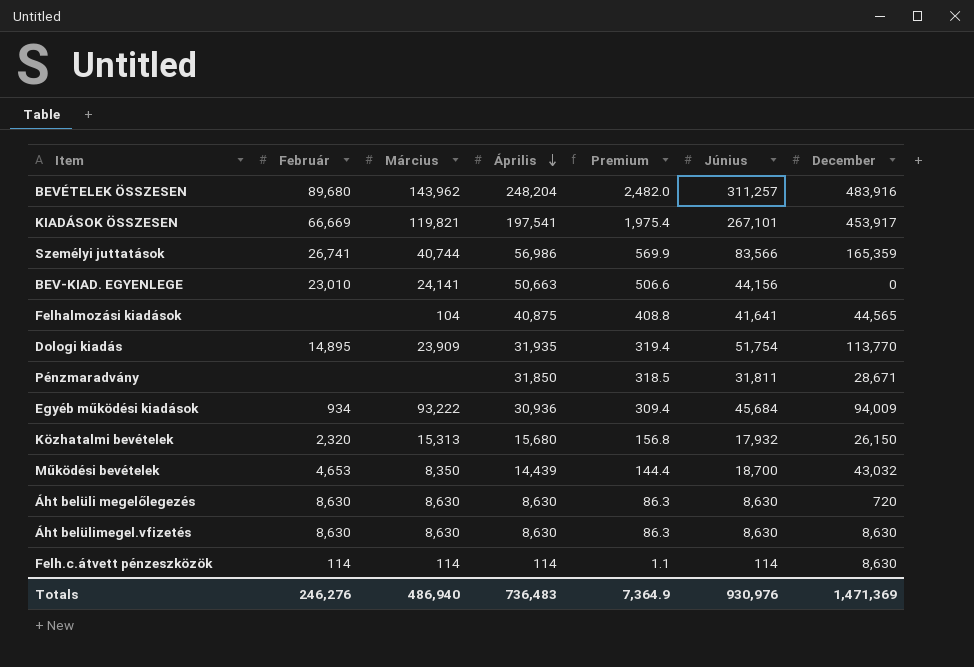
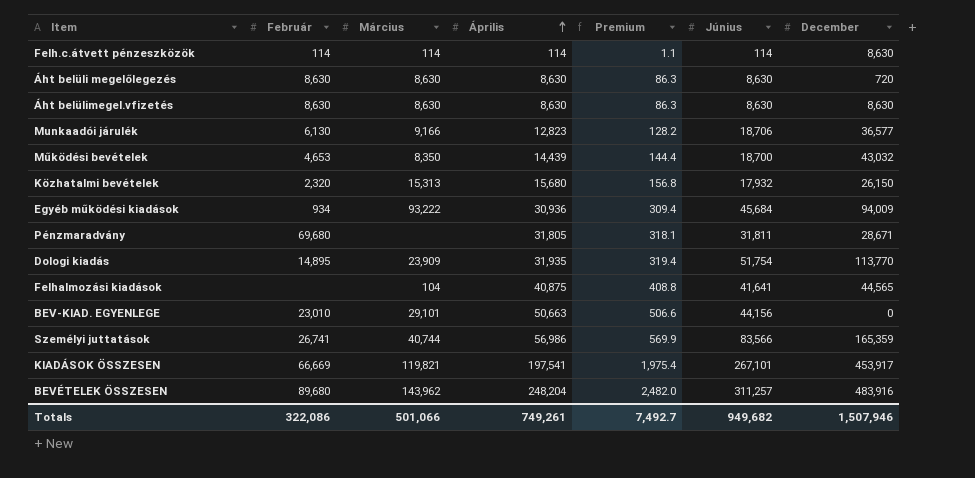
row order: Április descending -> Április ascending
row Munkaadói járulék: none -> 6,130 | 9,166 | 12,823 | 128.2 | 18,706 | 36,577
Pénzmaradvány | Február: none -> 69,680
Pénzmaradvány | Április: 31,850 -> 31,805
Pénzmaradvány | Premium: 318.5 -> 318.1
BEV-KIAD. EGYENLEGE | Március: 24,141 -> 29,101
Totals | Február: 246,276 -> 322,086
Totals | Március: 486,940 -> 501,066
Totals | Április: 736,483 -> 749,261
Totals | Premium: 7,364.9 -> 7,492.7
Totals | Június: 930,976 -> 949,682
Totals | December: 1,471,369 -> 1,507,946

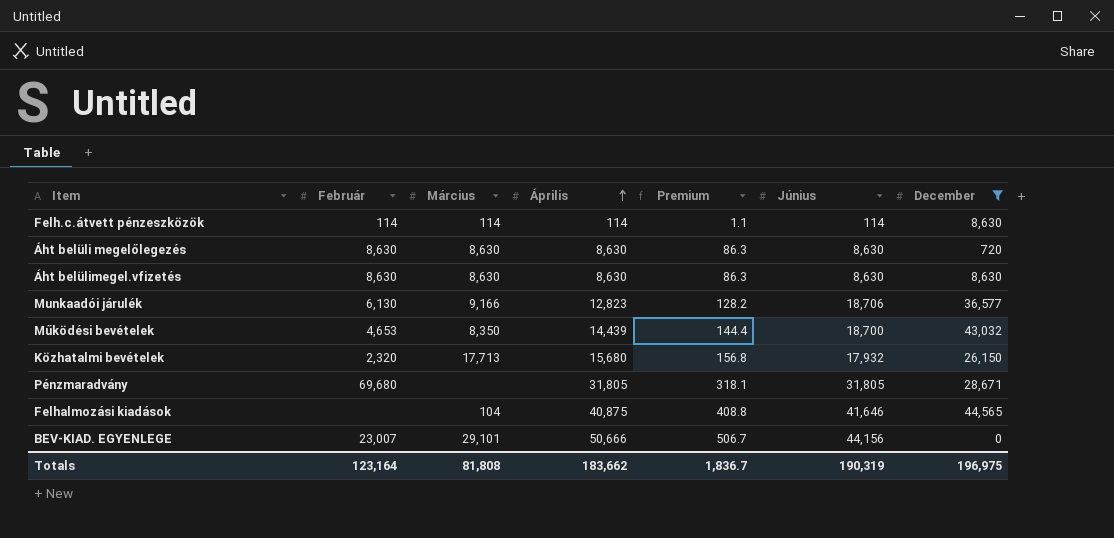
filter: none -> December <= 44,565
Közhatalmi bevételek | Március: 15,313 -> 17,713
Pénzmaradvány | Június: 31,811 -> 31,805
Felhalmozási kiadások | Június: 41,641 -> 41,646
BEV-KIAD. EGYENLEGE | Február: 23,010 -> 23,007
BEV-KIAD. EGYENLEGE | Április: 50,663 -> 50,666
BEV-KIAD. EGYENLEGE | Premium: 506.6 -> 506.7
Totals | Február: 322,086 -> 123,164
Totals | Március: 501,066 -> 81,808
Totals | Április: 749,261 -> 183,662
Totals | Premium: 7,492.7 -> 1,836.7
Totals | Június: 949,682 -> 190,319
Totals | December: 1,507,946 -> 196,975

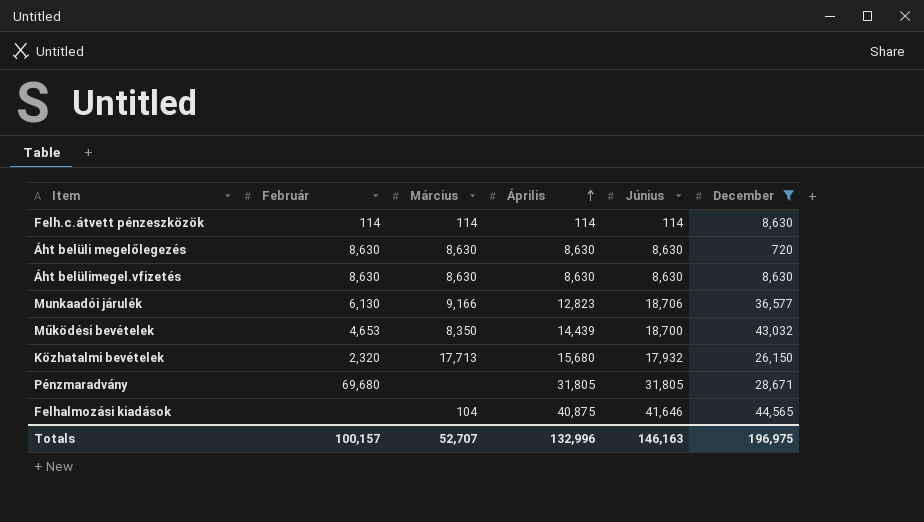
column Premium | formula: [Április] * 0.01 -> none
row BEV-KIAD. EGYENLEGE: 23,007 | 29,101 | 50,666 | 506.7 | 44,156 | 0 -> none
Totals | Február: 123,164 -> 100,157
Totals | Március: 81,808 -> 52,707
Totals | Április: 183,662 -> 132,996
Totals | Június: 190,319 -> 146,163

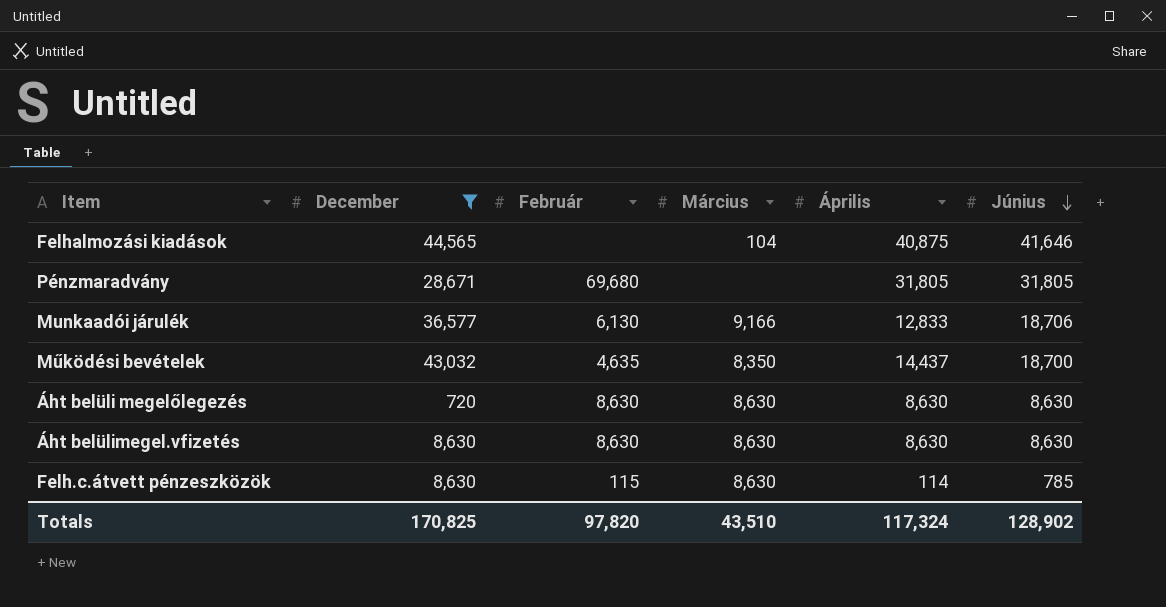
row order: Április ascending -> Június descending
column December | position: 6 -> 2
row Közhatalmi bevételek: 2,320 | 17,713 | 15,680 | 17,932 | 26,150 -> none
Munkaadói járulék | Április: 12,823 -> 12,833
Működési bevételek | Február: 4,653 -> 4,635
Működési bevételek | Április: 14,439 -> 14,437
Felh.c.átvett pénzeszközök | Február: 114 -> 115
Felh.c.átvett pénzeszközök | Március: 114 -> 8,630
Felh.c.átvett pénzeszközök | Június: 114 -> 785
Totals | December: 196,975 -> 170,825
Totals | Február: 100,157 -> 97,820
Totals | Március: 52,707 -> 43,510
Totals | Április: 132,996 -> 117,324
Totals | Június: 146,163 -> 128,902

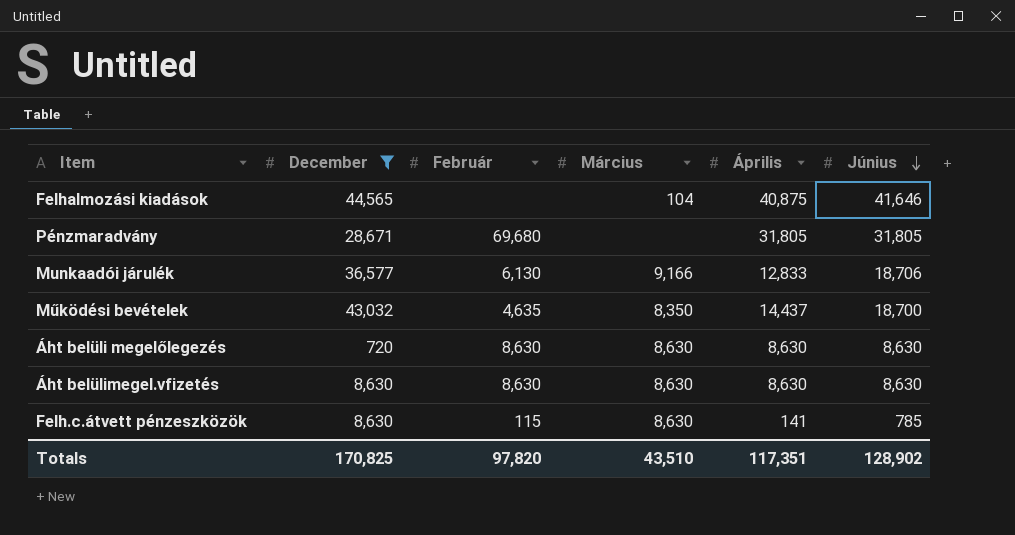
Felh.c.átvett pénzeszközök | Április: 114 -> 141
Totals | Április: 117,324 -> 117,351

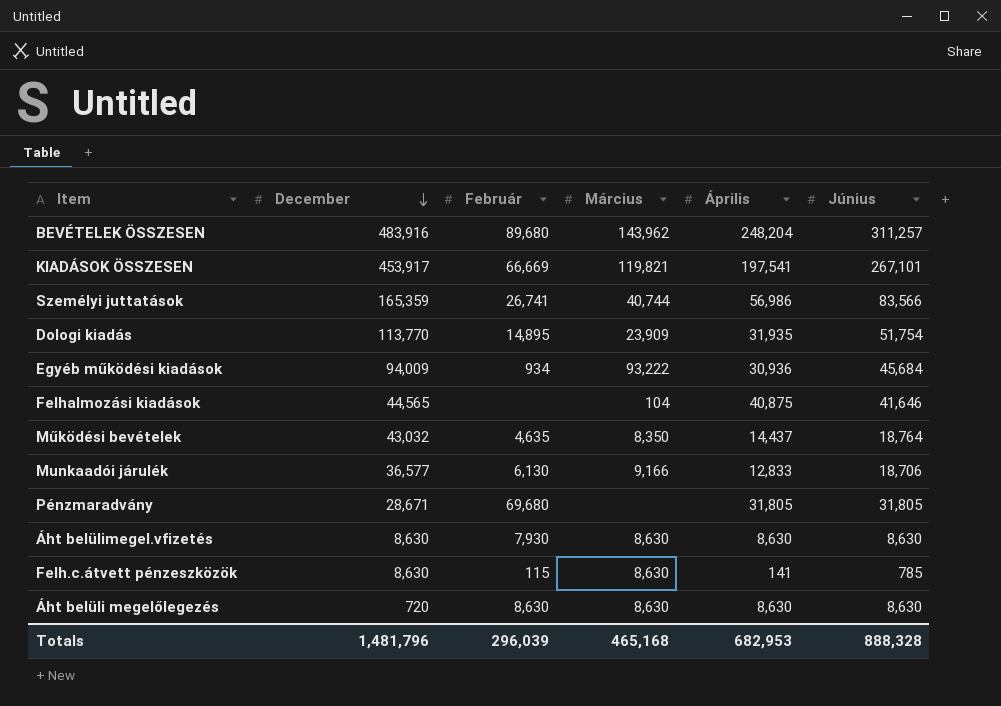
filter: December <= 44,565 -> none
row order: Június descending -> December descending
Működési bevételek | Június: 18,700 -> 18,764
Áht belülimegel.vfizetés | Február: 8,630 -> 7,930
Totals | December: 170,825 -> 1,481,796
Totals | Február: 97,820 -> 296,039
Totals | Március: 43,510 -> 465,168
Totals | Április: 117,351 -> 682,953
Totals | Június: 128,902 -> 888,328

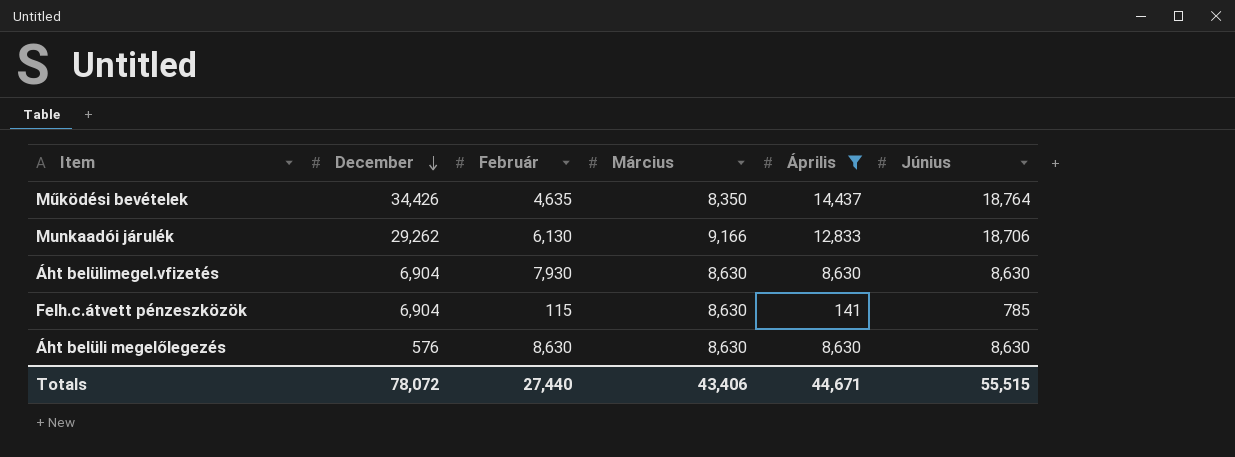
filter: none -> Április <= 14,437
Működési bevételek | December: 43,032 -> 34,426
Munkaadói járulék | December: 36,577 -> 29,262
Áht belülimegel.vfizetés | December: 8,630 -> 6,904
Felh.c.átvett pénzeszközök | December: 8,630 -> 6,904
Áht belüli megelőlegezés | December: 720 -> 576
Totals | December: 1,481,796 -> 78,072
Totals | Február: 296,039 -> 27,440
Totals | Március: 465,168 -> 43,406
Totals | Április: 682,953 -> 44,671
Totals | Június: 888,328 -> 55,515

